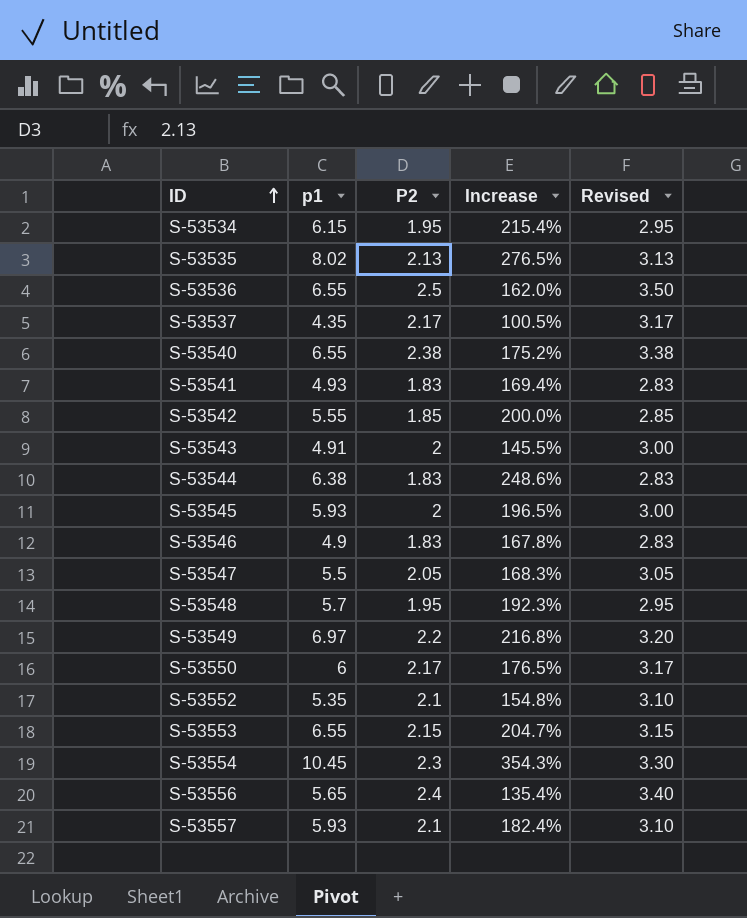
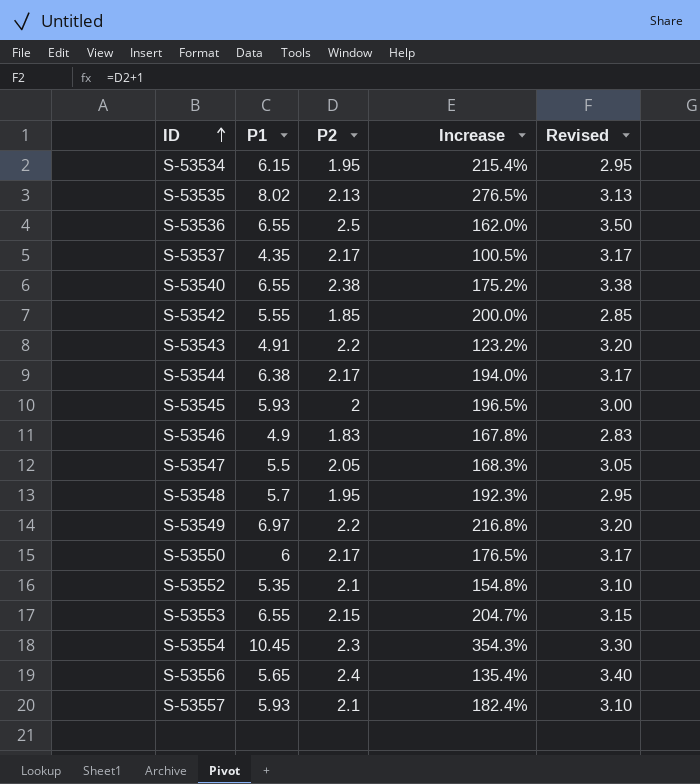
column name: p1 -> P1
row S-53541: 4.93 | 1.83 | 169.4% | 2.83 -> none
S-53543 | P2: 2 -> 2.2
S-53543 | Increase: 145.5% -> 123.2%
S-53543 | Revised: 3.00 -> 3.20
S-53544 | P2: 1.83 -> 2.17
S-53544 | Increase: 248.6% -> 194.0%
S-53544 | Revised: 2.83 -> 3.17

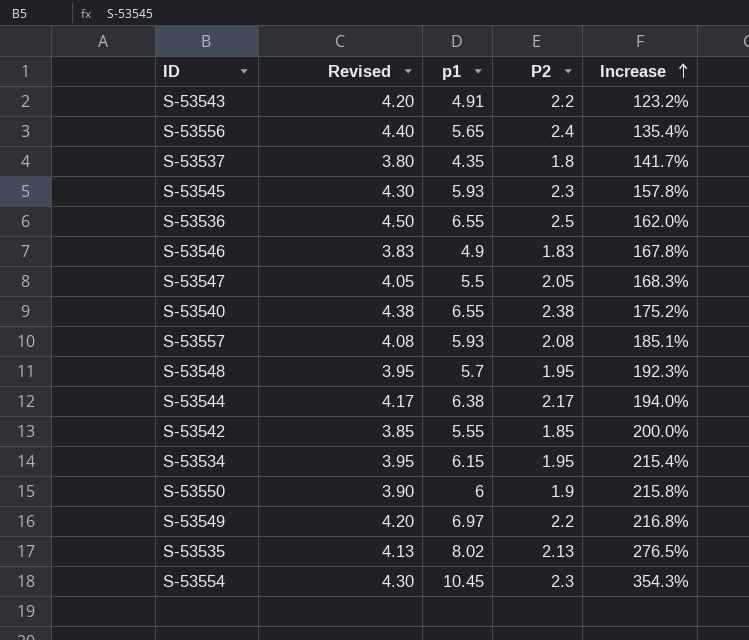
row order: ID ascending -> Increase ascending
column Revised | formula: [P2] + 1 -> [P2] + 2
column Revised | position: 5 -> 2
column name: P1 -> p1
row S-53552: 5.35 | 2.1 | 154.8% | 3.10 -> none
row S-53553: 6.55 | 2.15 | 204.7% | 3.15 -> none
S-53537 | P2: 2.17 -> 1.8
S-53537 | Increase: 100.5% -> 141.7%
S-53545 | P2: 2 -> 2.3
S-53545 | Increase: 196.5% -> 157.8%
S-53557 | P2: 2.1 -> 2.08
S-53557 | Increase: 182.4% -> 185.1%
S-53550 | P2: 2.17 -> 1.9
S-53550 | Increase: 176.5% -> 215.8%

